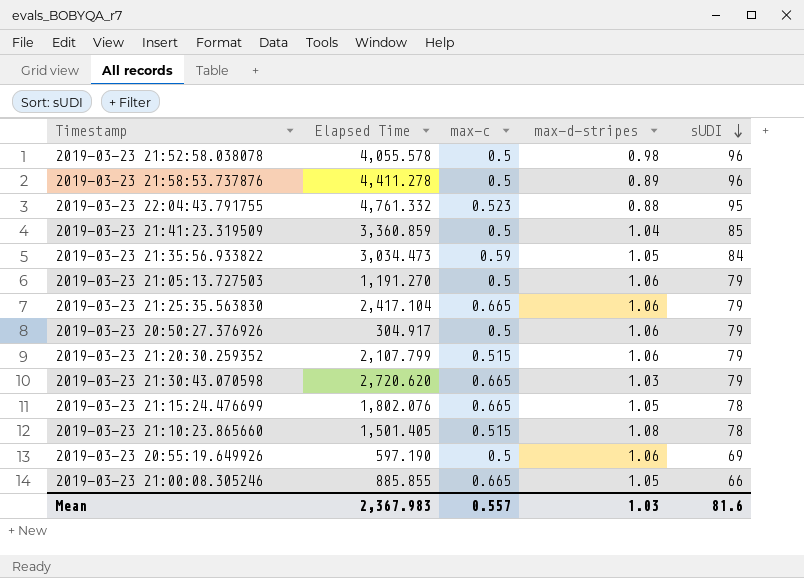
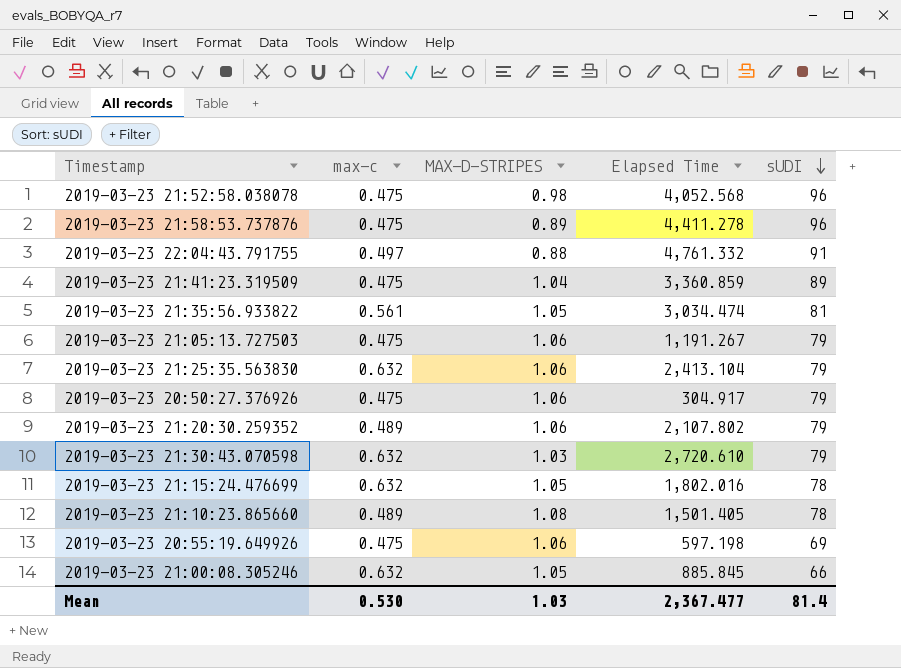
column name: max-d-stripes -> MAX-D-STRIPES
column Elapsed Time | position: 2 -> 4
2019-03-23 21:52:58.038078 | max-c: 0.5 -> 0.475
2019-03-23 21:52:58.038078 | Elapsed Time: 4,055.578 -> 4,052.568
2019-03-23 21:58:53.737876 | max-c: 0.5 -> 0.475
2019-03-23 22:04:43.791755 | max-c: 0.523 -> 0.497
2019-03-23 22:04:43.791755 | sUDI: 95 -> 91
2019-03-23 21:41:23.319509 | max-c: 0.5 -> 0.475
2019-03-23 21:41:23.319509 | sUDI: 85 -> 89
2019-03-23 21:35:56.933822 | max-c: 0.59 -> 0.561
2019-03-23 21:35:56.933822 | Elapsed Time: 3,034.473 -> 3,034.474
2019-03-23 21:35:56.933822 | sUDI: 84 -> 81
2019-03-23 21:05:13.727503 | max-c: 0.5 -> 0.475
2019-03-23 21:05:13.727503 | Elapsed Time: 1,191.270 -> 1,191.267
2019-03-23 21:25:35.563830 | max-c: 0.665 -> 0.632
2019-03-23 21:25:35.563830 | Elapsed Time: 2,417.104 -> 2,413.104
2019-03-23 20:50:27.376926 | max-c: 0.5 -> 0.475
2019-03-23 21:20:30.259352 | max-c: 0.515 -> 0.489
2019-03-23 21:20:30.259352 | Elapsed Time: 2,107.799 -> 2,107.802
2019-03-23 21:30:43.070598 | max-c: 0.665 -> 0.632
2019-03-23 21:30:43.070598 | Elapsed Time: 2,720.620 -> 2,720.610
2019-03-23 21:15:24.476699 | max-c: 0.665 -> 0.632
2019-03-23 21:15:24.476699 | Elapsed Time: 1,802.076 -> 1,802.016
2019-03-23 21:10:23.865660 | max-c: 0.515 -> 0.489
2019-03-23 20:55:19.649926 | max-c: 0.5 -> 0.475
2019-03-23 20:55:19.649926 | Elapsed Time: 597.190 -> 597.198
2019-03-23 21:00:08.305246 | max-c: 0.665 -> 0.632
2019-03-23 21:00:08.305246 | Elapsed Time: 885.855 -> 885.845
Mean | max-c: 0.557 -> 0.530
Mean | Elapsed Time: 2,367.983 -> 2,367.477
Mean | sUDI: 81.6 -> 81.4

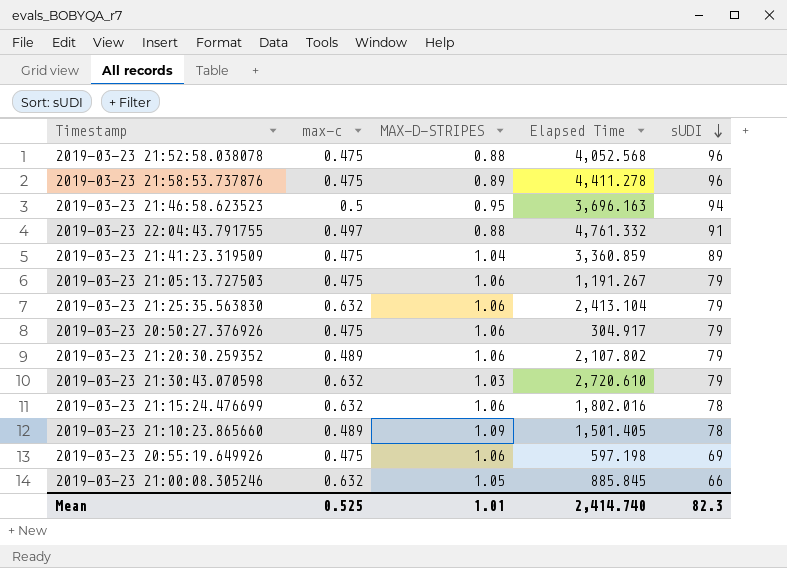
row 2019-03-23 21:35:56.933822: 0.561 | 1.05 | 3,034.474 | 81 -> none
2019-03-23 21:52:58.038078 | MAX-D-STRIPES: 0.98 -> 0.88
row 2019-03-23 21:46:58.623523: none -> 0.5 | 0.95 | 3,696.163 | 94
2019-03-23 21:15:24.476699 | MAX-D-STRIPES: 1.05 -> 1.06
2019-03-23 21:10:23.865660 | MAX-D-STRIPES: 1.08 -> 1.09
Mean | max-c: 0.530 -> 0.525
Mean | MAX-D-STRIPES: 1.03 -> 1.01
Mean | Elapsed Time: 2,367.477 -> 2,414.740
Mean | sUDI: 81.4 -> 82.3

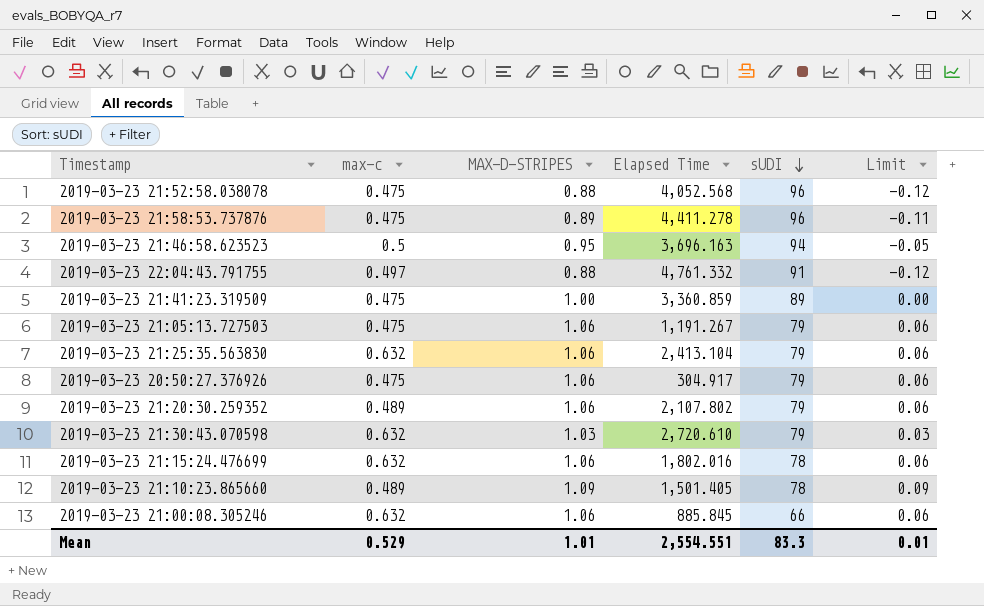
column Limit | formula: none -> [MAX-D-STRIPES] - 1
row 2019-03-23 20:55:19.649926: 0.475 | 1.06 | 597.198 | 69 -> none
2019-03-23 21:41:23.319509 | MAX-D-STRIPES: 1.04 -> 1.00
2019-03-23 21:00:08.305246 | MAX-D-STRIPES: 1.05 -> 1.06
Mean | max-c: 0.525 -> 0.529
Mean | Elapsed Time: 2,414.740 -> 2,554.551
Mean | sUDI: 82.3 -> 83.3

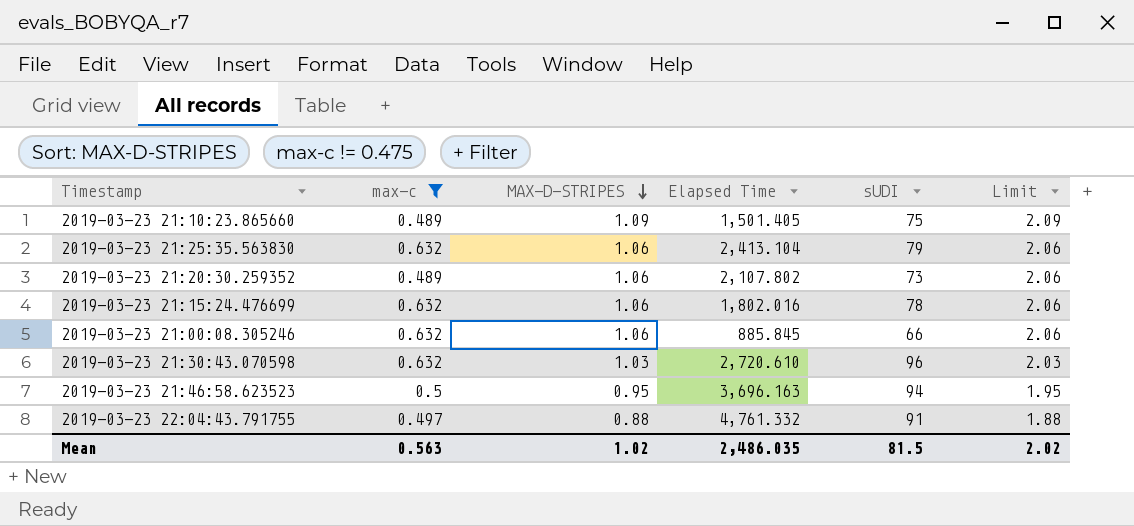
filter: none -> max-c != 0.475
row order: sUDI descending -> MAX-D-STRIPES descending
column Limit | formula: [MAX-D-STRIPES] - 1 -> [MAX-D-STRIPES] + 1
2019-03-23 21:10:23.865660 | sUDI: 78 -> 75
2019-03-23 21:20:30.259352 | sUDI: 79 -> 73
2019-03-23 21:30:43.070598 | sUDI: 79 -> 96
Mean | max-c: 0.529 -> 0.563
Mean | MAX-D-STRIPES: 1.01 -> 1.02
Mean | Elapsed Time: 2,554.551 -> 2,486.035
Mean | sUDI: 83.3 -> 81.5
Mean | Limit: 0.01 -> 2.02

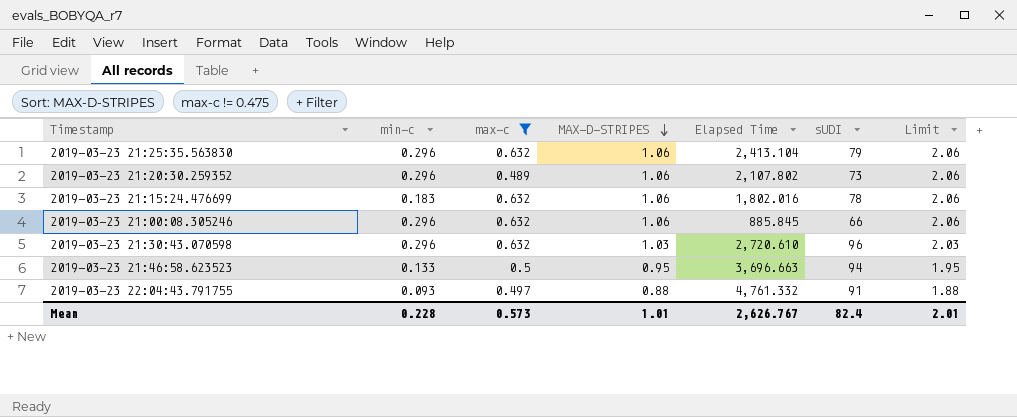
column min-c | position: none -> 2
row 2019-03-23 21:10:23.865660: 0.489 | 1.09 | 1,501.405 | 75 | 2.09 -> none
2019-03-23 21:46:58.623523 | Elapsed Time: 3,696.163 -> 3,696.663
Mean | max-c: 0.563 -> 0.573
Mean | MAX-D-STRIPES: 1.02 -> 1.01
Mean | Elapsed Time: 2,486.035 -> 2,626.767
Mean | sUDI: 81.5 -> 82.4
Mean | Limit: 2.02 -> 2.01

